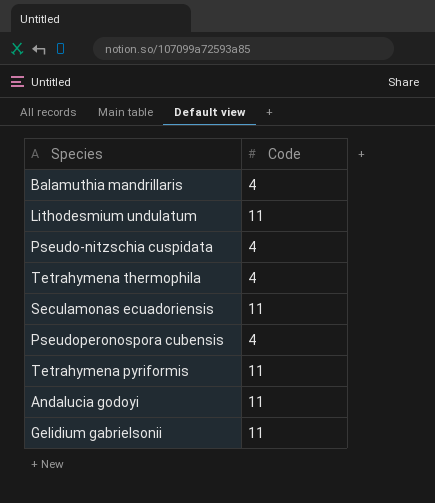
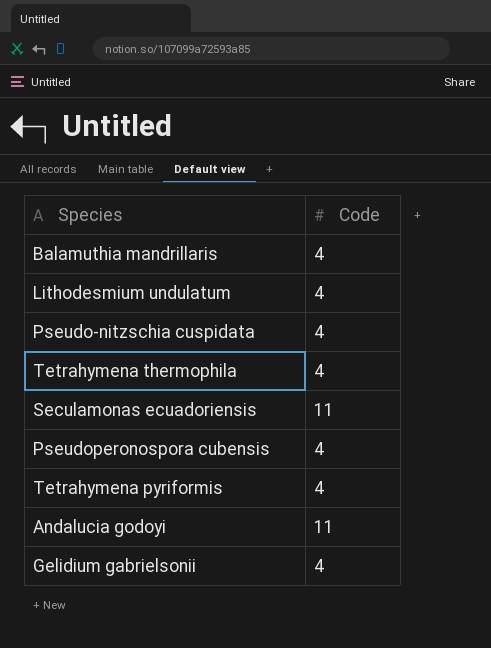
Lithodesmium undulatum | Code: 11 -> 4
Tetrahymena pyriformis | Code: 11 -> 4
Gelidium gabrielsonii | Code: 11 -> 4

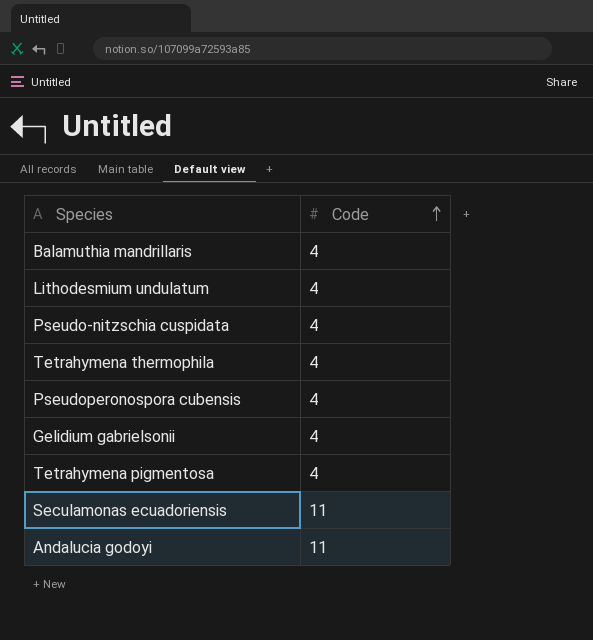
row order: none -> Code ascending
row Tetrahymena pyriformis: 4 -> none
row Tetrahymena pigmentosa: none -> 4

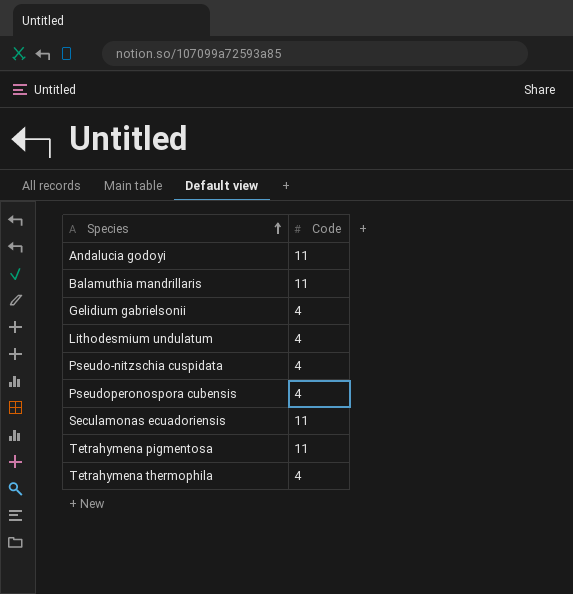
row order: Code ascending -> Species ascending
Balamuthia mandrillaris | Code: 4 -> 11
Tetrahymena pigmentosa | Code: 4 -> 11

